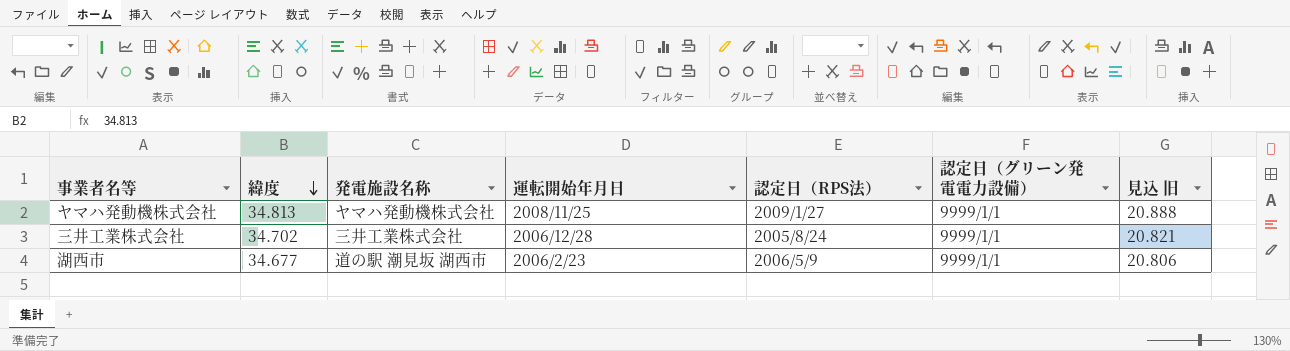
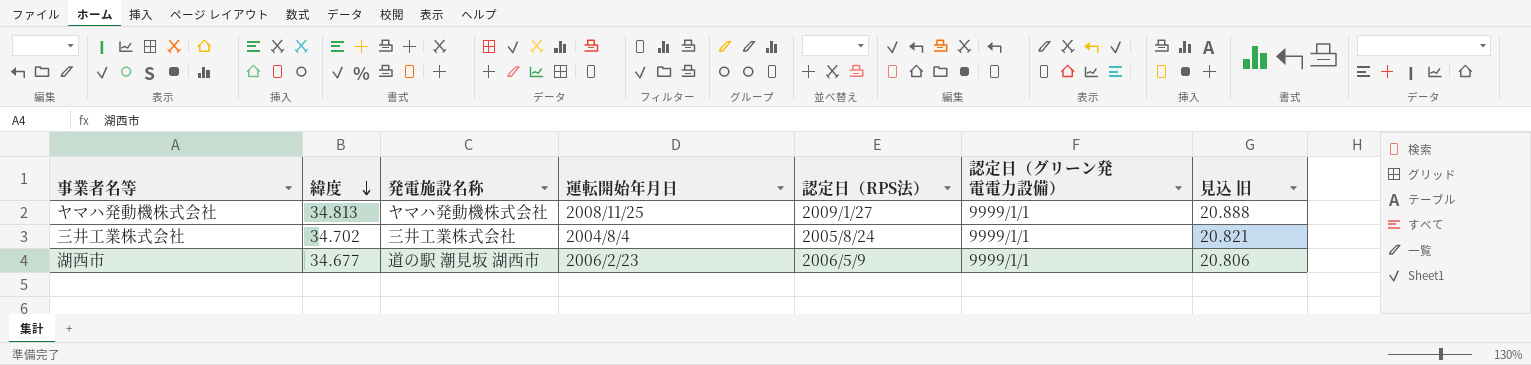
三井工業株式会社 | 運転開始年月日: 2006/12/28 -> 2004/8/4

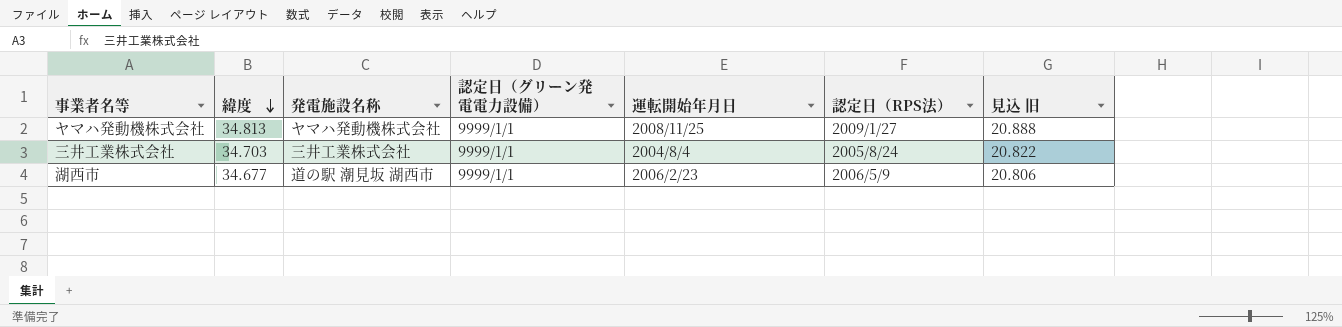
column 認定日（グリーン発電電力設備） | position: 6 -> 4
三井工業株式会社 | 緯度: 34.702 -> 34.703
三井工業株式会社 | 見込 旧: 20.821 -> 20.822

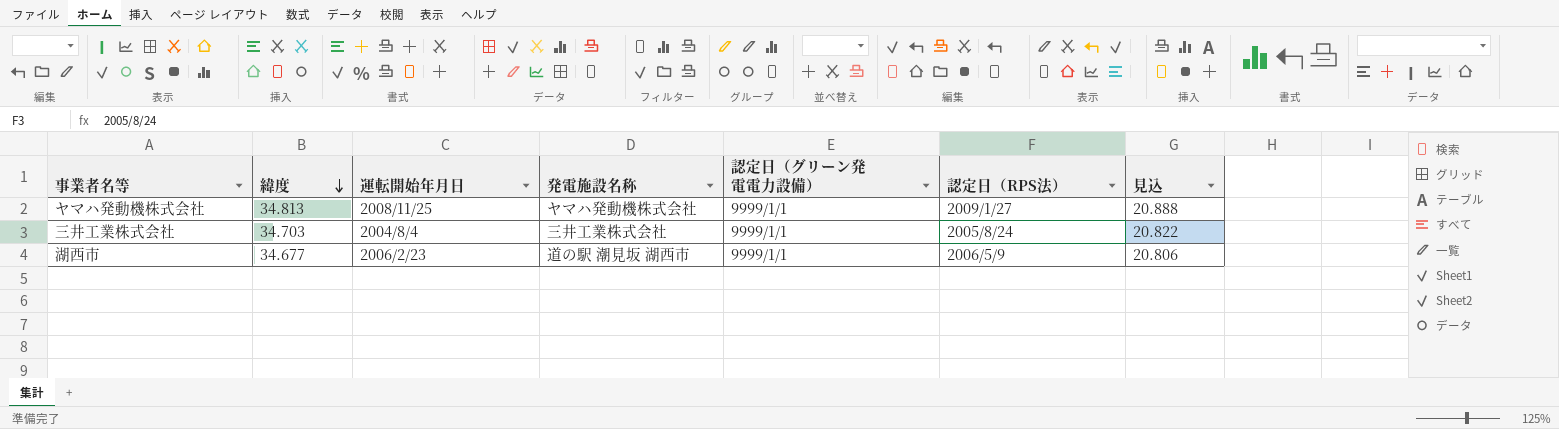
column 運転開始年月日 | position: 5 -> 3
column name: 見込 旧 -> 見込

